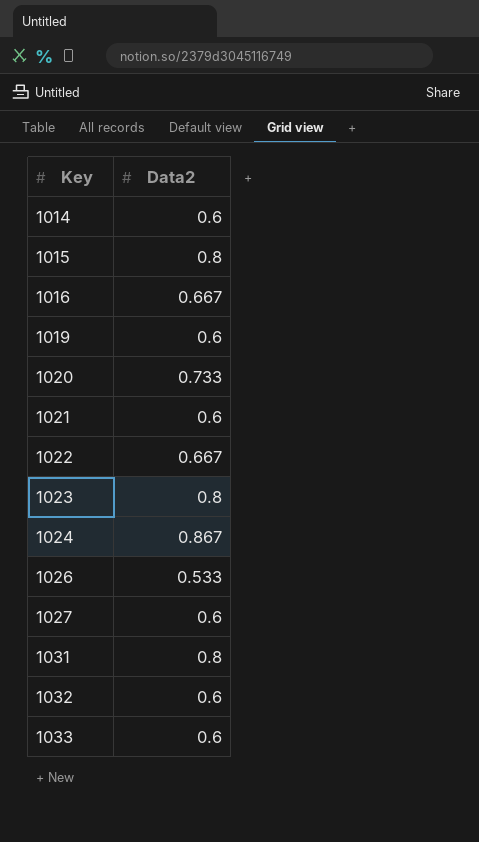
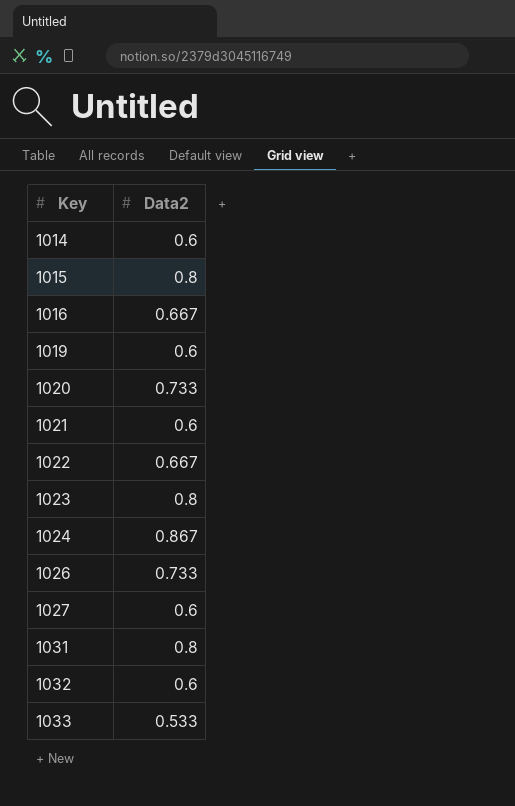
1026 | Data2: 0.533 -> 0.733
1033 | Data2: 0.6 -> 0.533

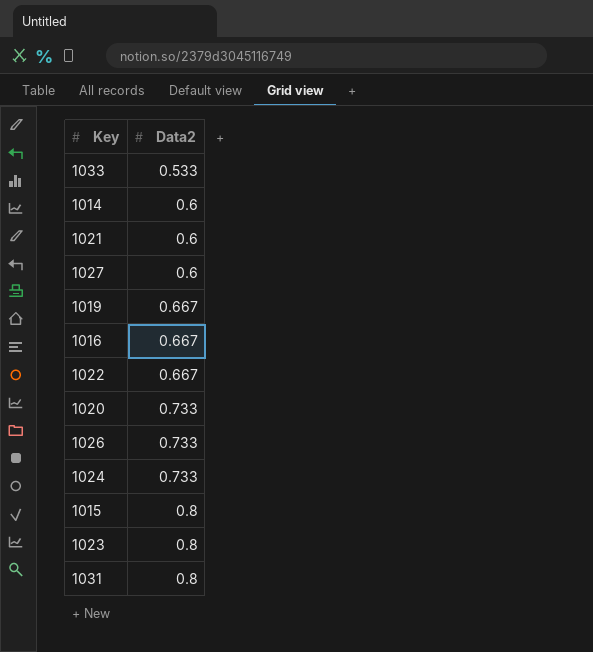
row order: Key ascending -> Data2 ascending
row 1032: 0.6 -> none
1019 | Data2: 0.6 -> 0.667
1024 | Data2: 0.867 -> 0.733

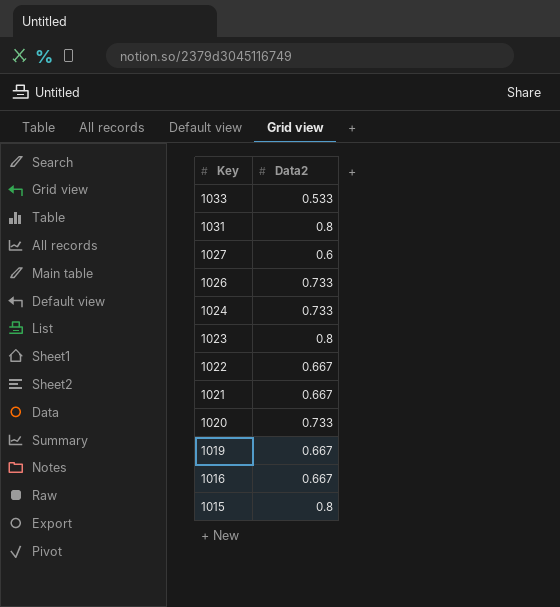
row order: Data2 ascending -> Key descending
row 1014: 0.6 -> none
1021 | Data2: 0.6 -> 0.667

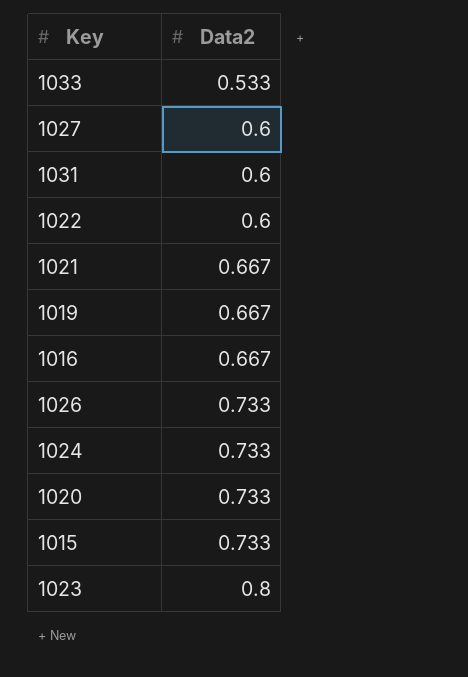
row order: Key descending -> Data2 ascending
1031 | Data2: 0.8 -> 0.6
1022 | Data2: 0.667 -> 0.6
1015 | Data2: 0.8 -> 0.733

